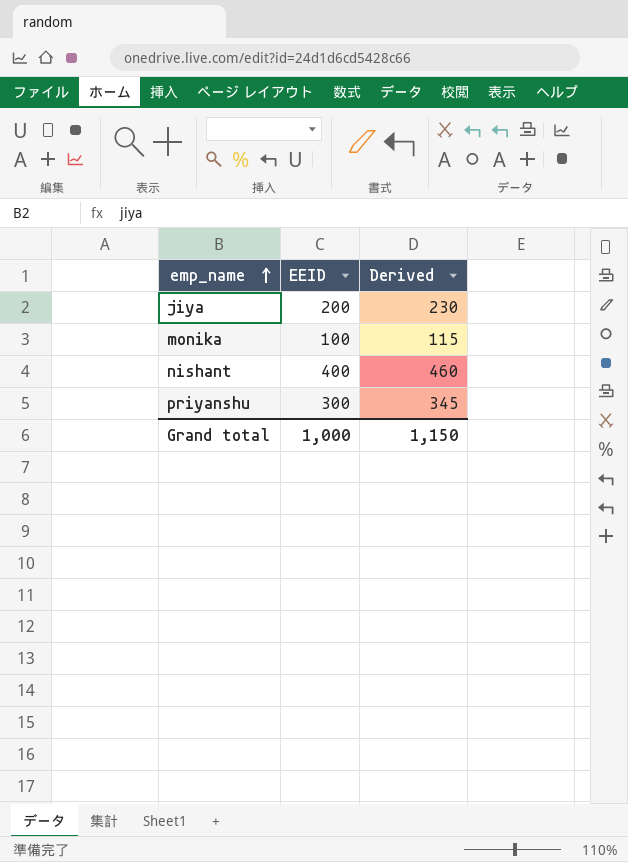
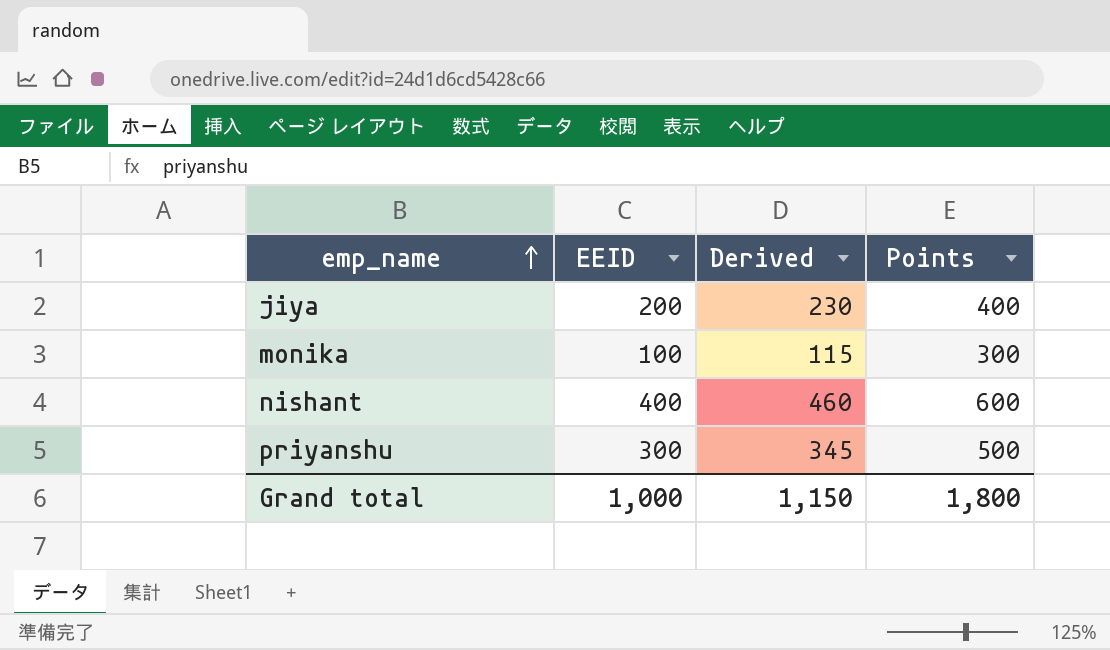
column Points | formula: none -> [EEID] + 200

